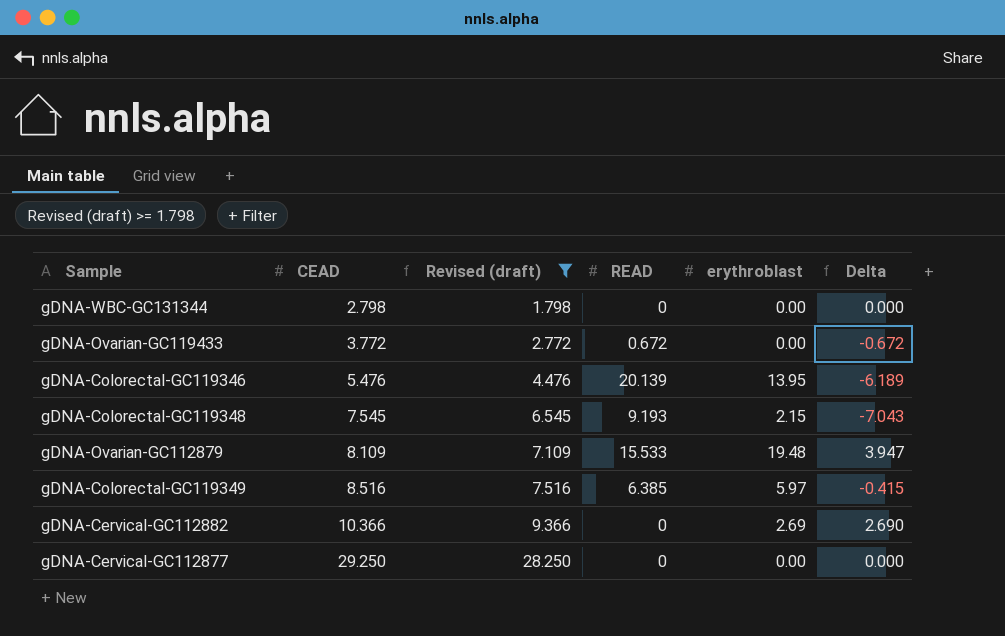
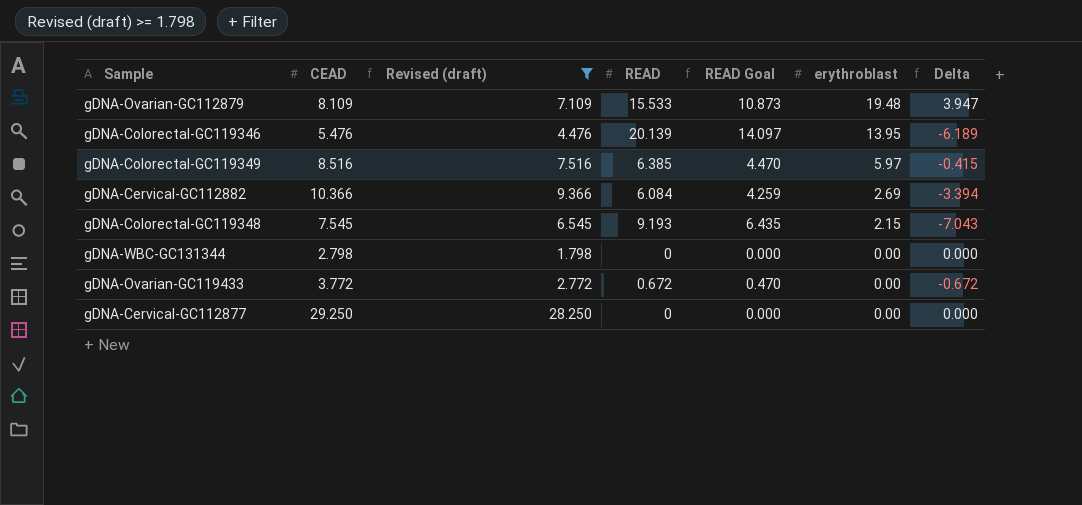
row order: CEAD ascending -> erythroblast descending
column READ Goal | formula: none -> [READ] * 0.7
gDNA-Cervical-GC112882 | READ: 0 -> 6.084
gDNA-Cervical-GC112882 | Delta: 2.690 -> -3.394

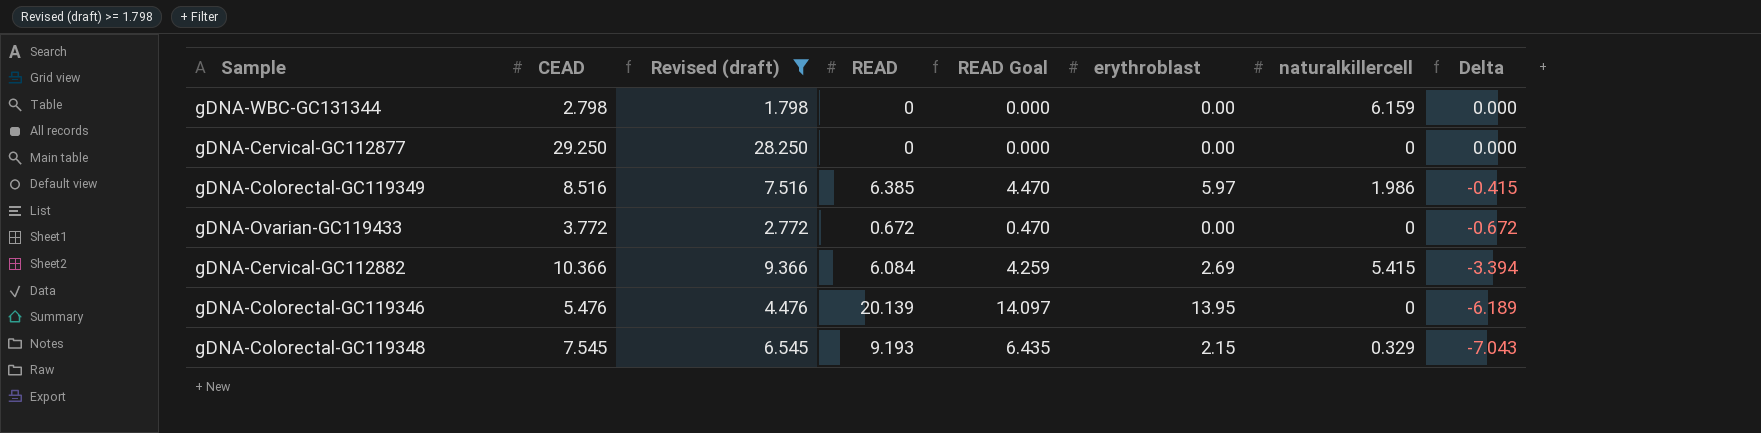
row order: erythroblast descending -> Delta descending
column naturalkillercell | position: none -> 7
row gDNA-Ovarian-GC112879: 8.109 | 7.109 | 15.533 | 10.873 | 19.48 | 3.947 -> none

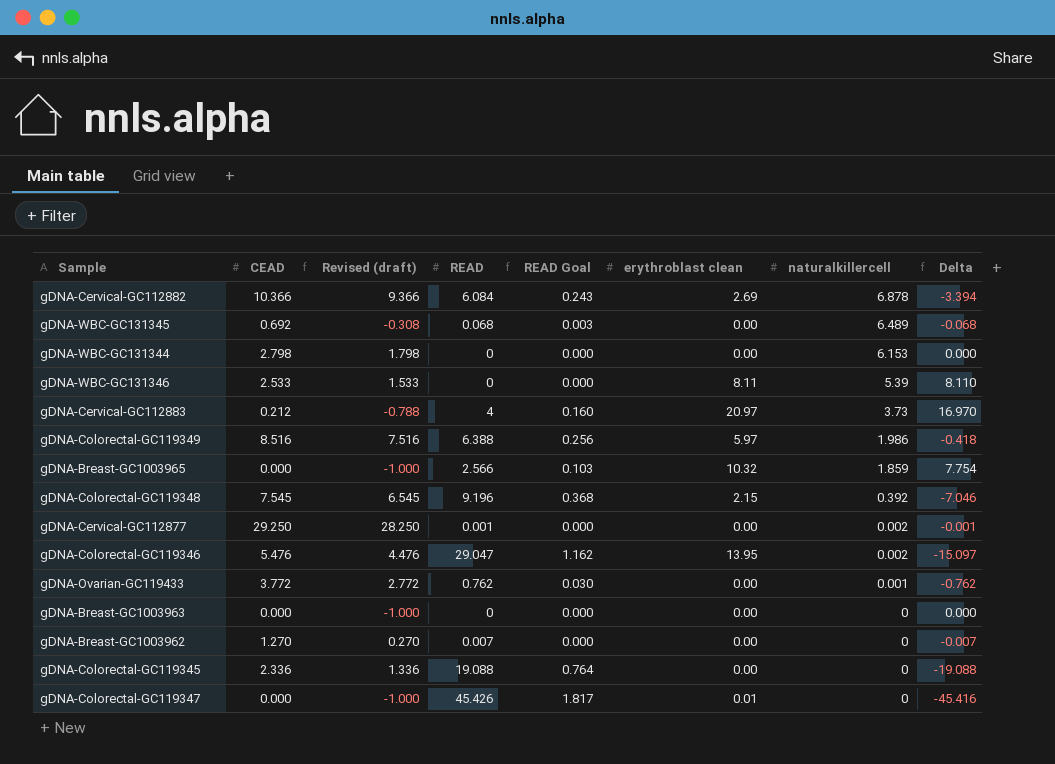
filter: Revised (draft) >= 1.798 -> none
row order: Delta descending -> naturalkillercell descending
column READ Goal | formula: [READ] * 0.7 -> [READ] * 0.04
column name: erythroblast -> erythroblast clean
gDNA-Cervical-GC112882 | naturalkillercell: 5.415 -> 6.878
gDNA-WBC-GC131344 | naturalkillercell: 6.159 -> 6.153
gDNA-Colorectal-GC119349 | READ: 6.385 -> 6.388
gDNA-Colorectal-GC119349 | Delta: -0.415 -> -0.418
gDNA-Colorectal-GC119348 | READ: 9.193 -> 9.196
gDNA-Colorectal-GC119348 | naturalkillercell: 0.329 -> 0.392
gDNA-Colorectal-GC119348 | Delta: -7.043 -> -7.046
gDNA-Cervical-GC112877 | READ: 0 -> 0.001
gDNA-Cervical-GC112877 | naturalkillercell: 0 -> 0.002
gDNA-Cervical-GC112877 | Delta: 0.000 -> -0.001
gDNA-Colorectal-GC119346 | READ: 20.139 -> 29.047
gDNA-Colorectal-GC119346 | naturalkillercell: 0 -> 0.002
gDNA-Colorectal-GC119346 | Delta: -6.189 -> -15.097
gDNA-Ovarian-GC119433 | READ: 0.672 -> 0.762
gDNA-Ovarian-GC119433 | naturalkillercell: 0 -> 0.001
gDNA-Ovarian-GC119433 | Delta: -0.672 -> -0.762

